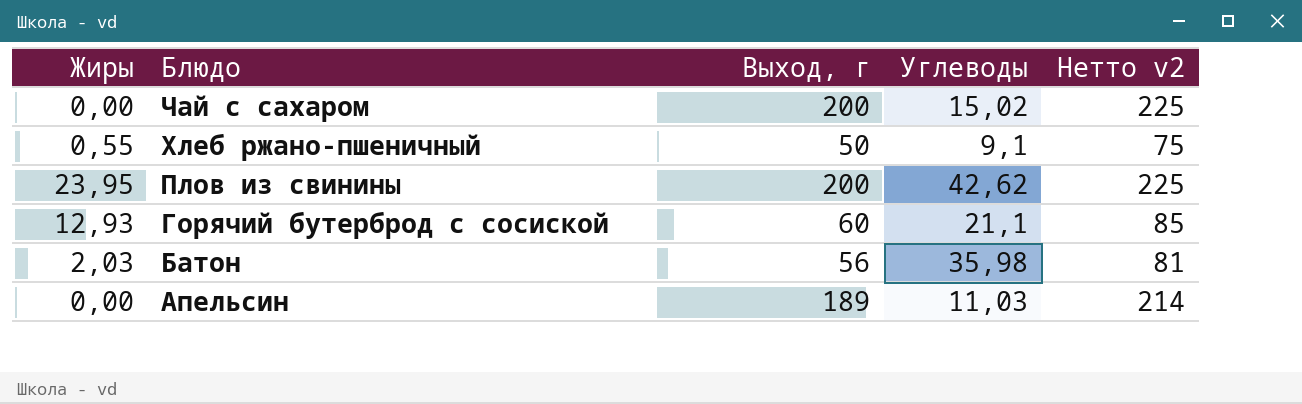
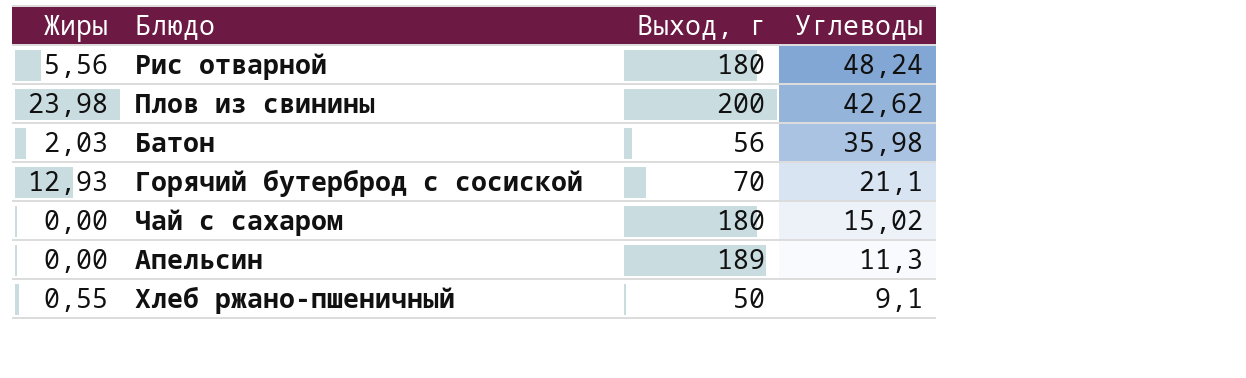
row order: Блюдо descending -> Углеводы descending
column Нетто v2 | formula: [Выход, г] + 25 -> none
row Рис отварной: none -> 5,56 | 180 | 48,24
Плов из свинины | Жиры: 23,95 -> 23,98
Горячий бутерброд с сосиской | Выход, г: 60 -> 70
Чай с сахаром | Выход, г: 200 -> 180
Апельсин | Углеводы: 11,03 -> 11,3

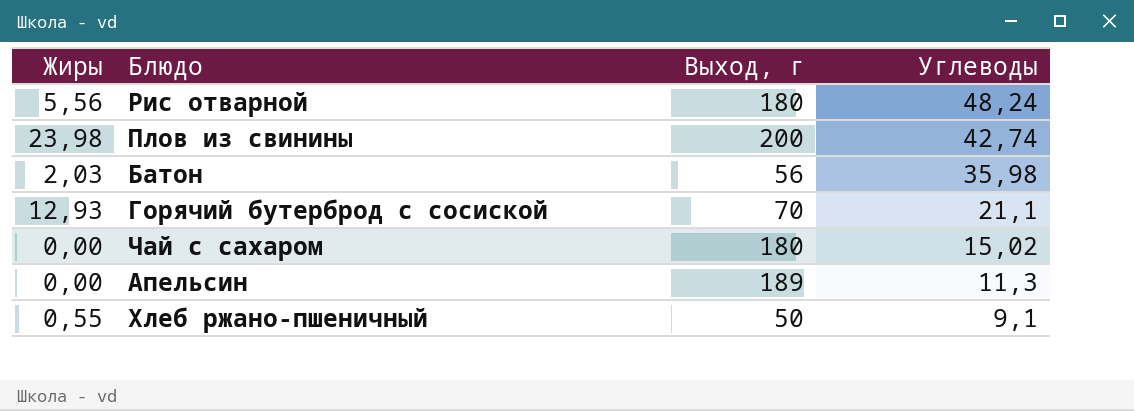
Плов из свинины | Углеводы: 42,62 -> 42,74

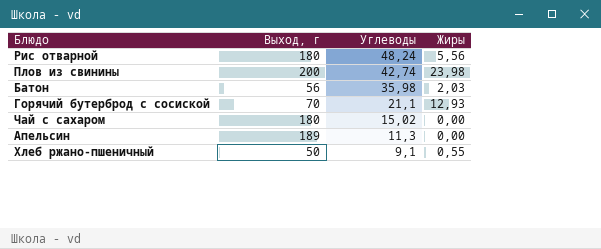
column Жиры | position: 1 -> 4

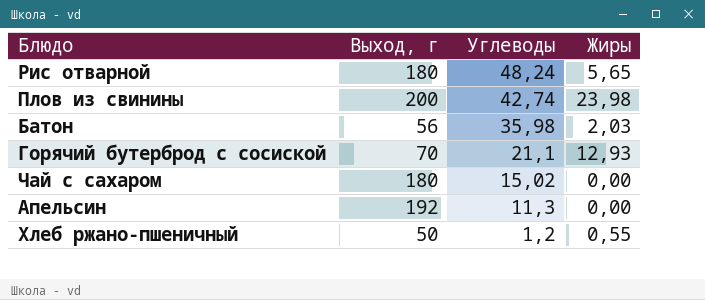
Рис отварной | Жиры: 5,56 -> 5,65
Апельсин | Выход, г: 189 -> 192
Хлеб ржано-пшеничный | Углеводы: 9,1 -> 1,2

